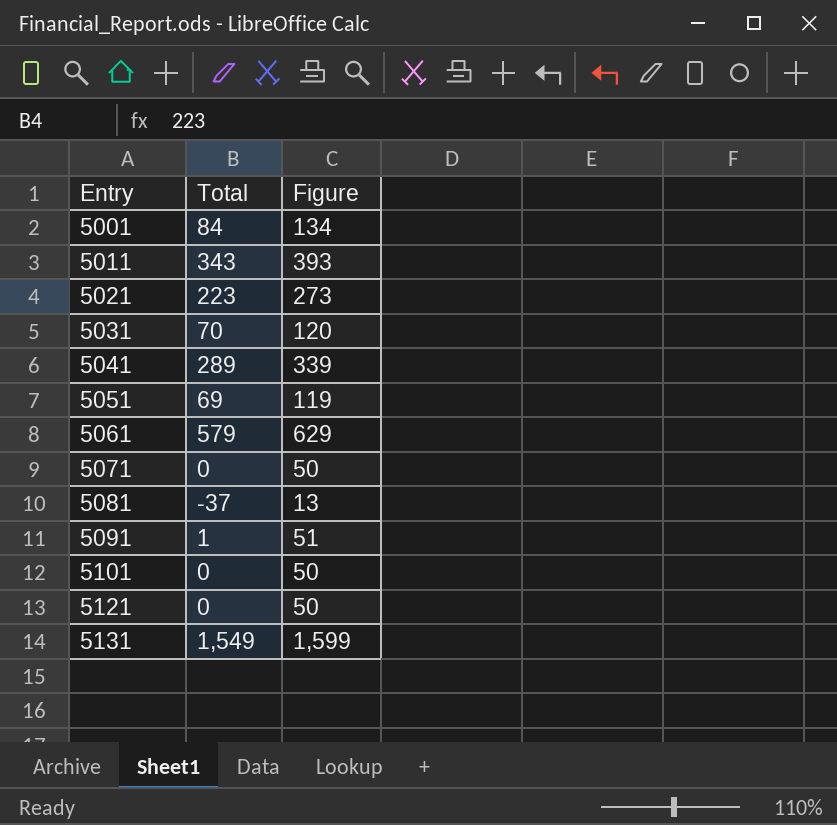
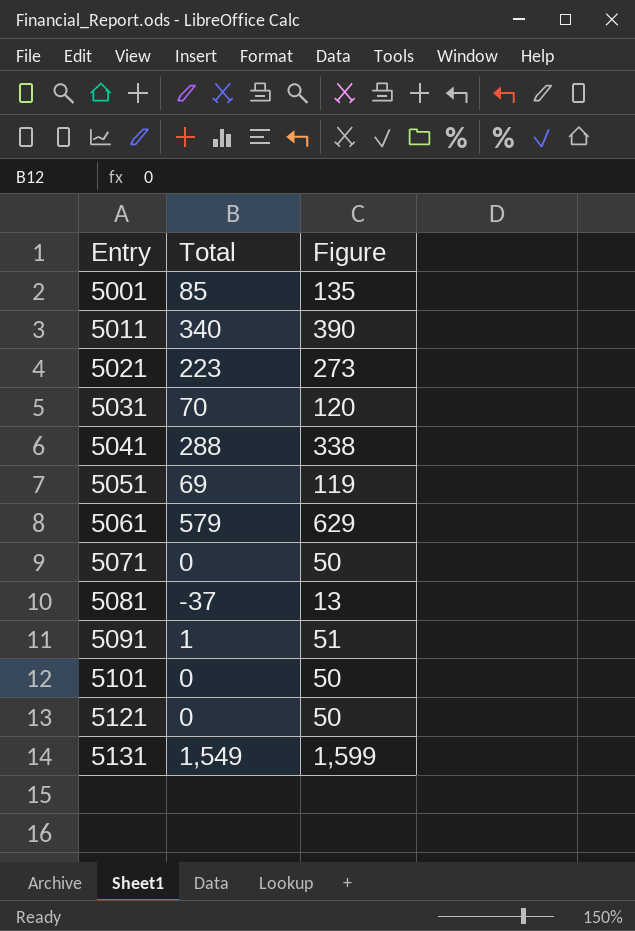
5001 | Total: 84 -> 85
5001 | Figure: 134 -> 135
5011 | Total: 343 -> 340
5011 | Figure: 393 -> 390
5041 | Total: 289 -> 288
5041 | Figure: 339 -> 338

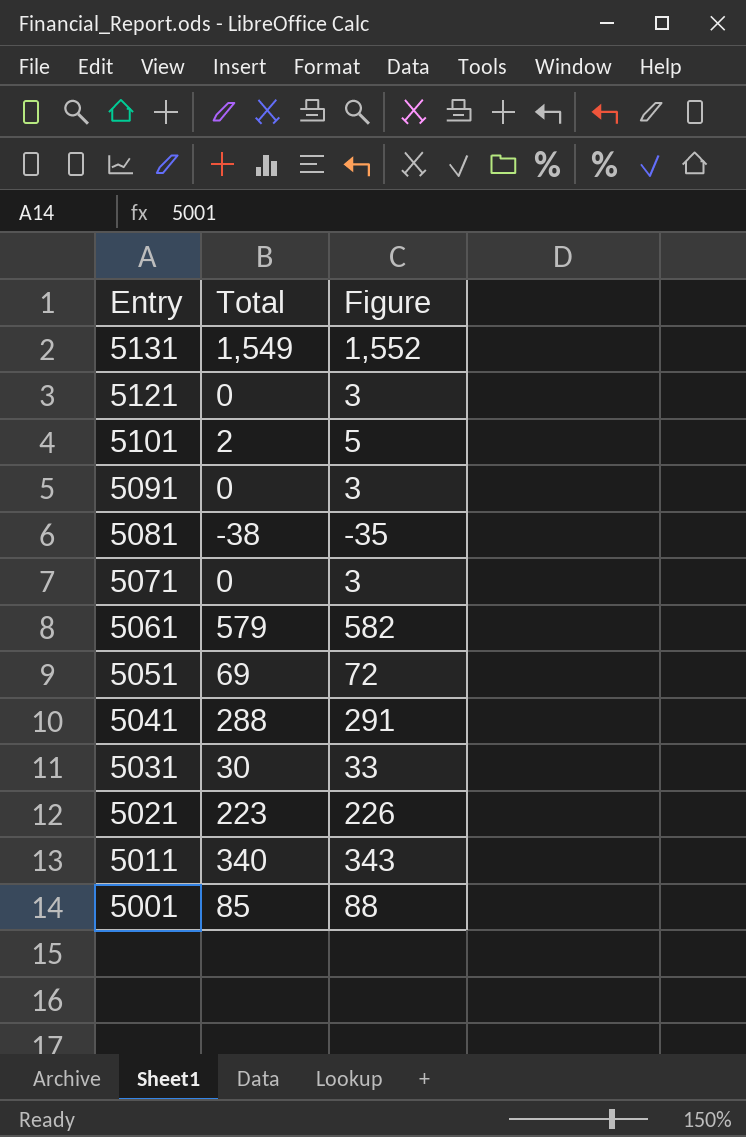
row order: Entry ascending -> Entry descending
column Figure | formula: [Total] + 50 -> [Total] + 3
5101 | Total: 0 -> 2
5091 | Total: 1 -> 0
5081 | Total: -37 -> -38
5031 | Total: 70 -> 30

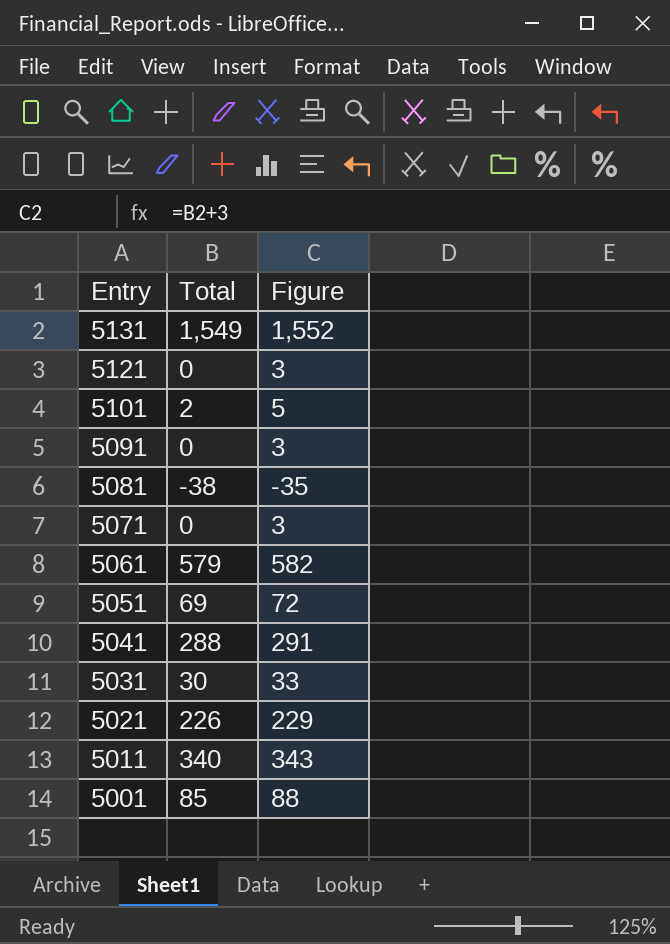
5021 | Total: 223 -> 226
5021 | Figure: 226 -> 229

